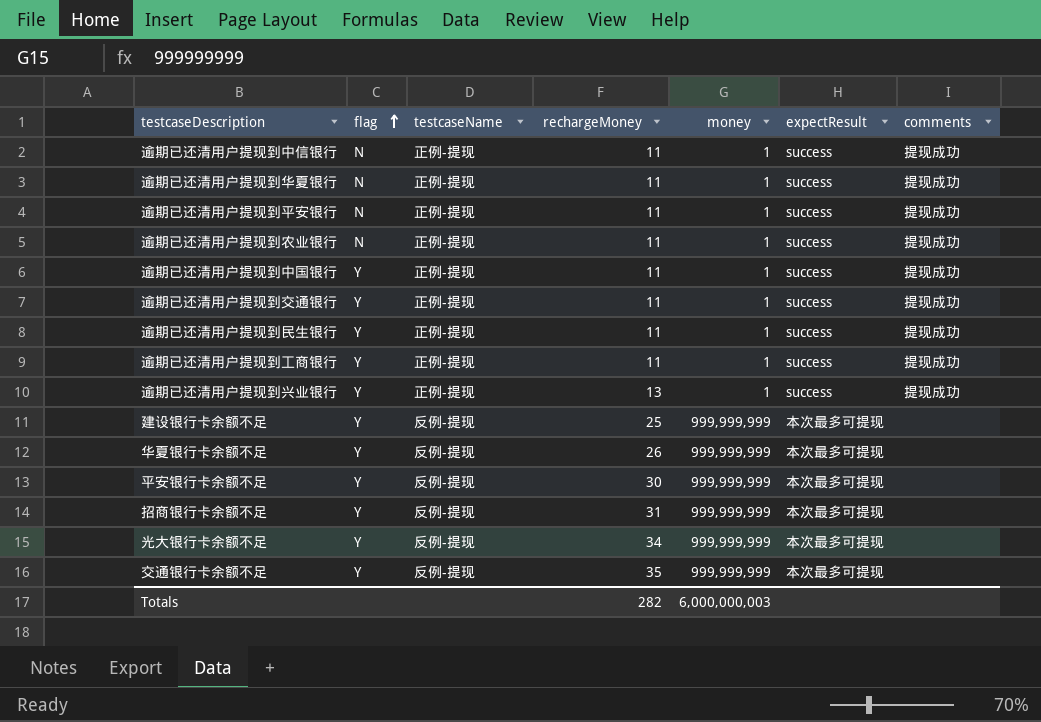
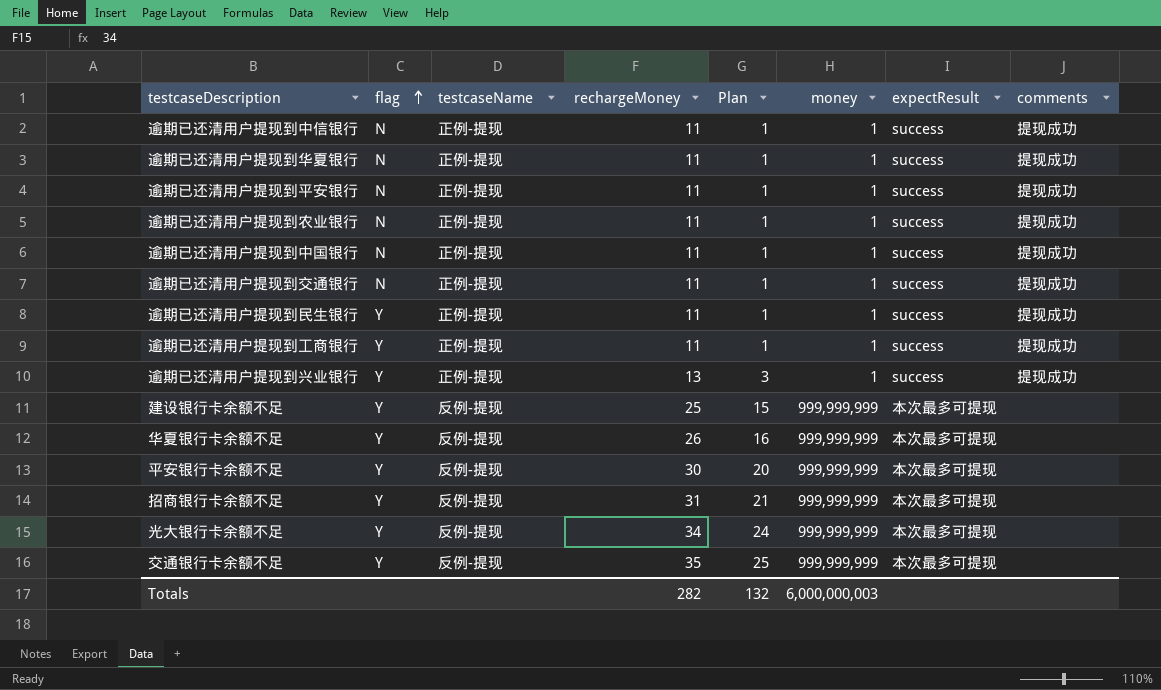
column Plan | formula: none -> [rechargeMoney] - 10
逾期已还清用户提现到中国银行 | flag: Y -> N
逾期已还清用户提现到交通银行 | flag: Y -> N

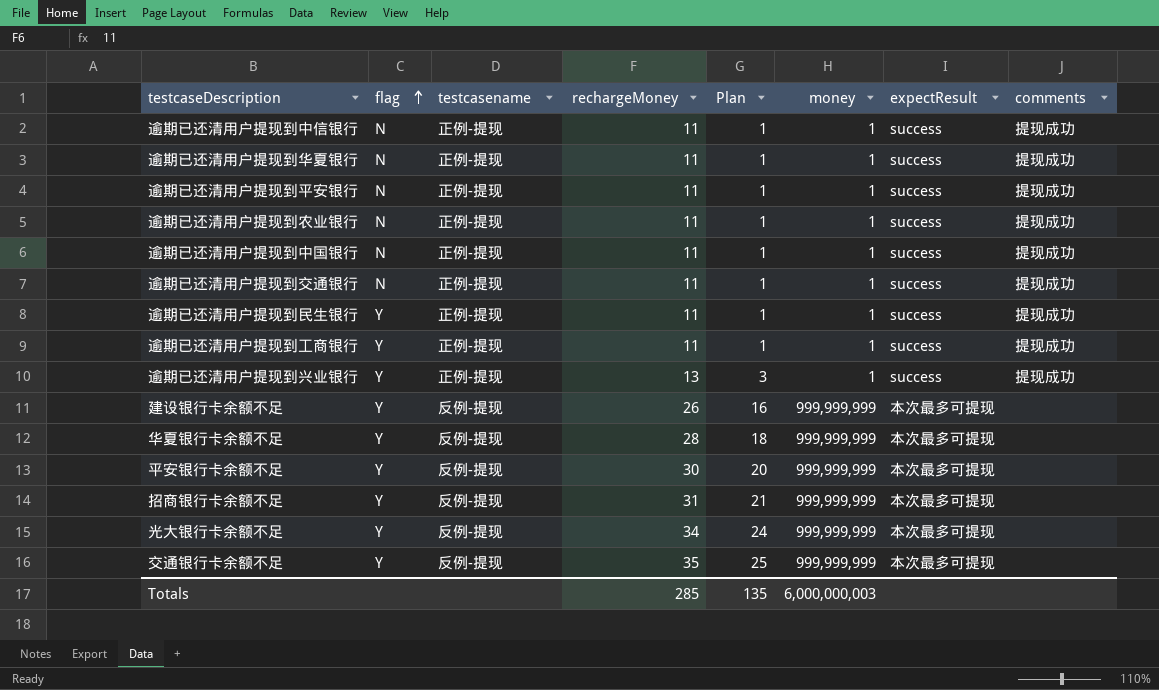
column name: testcaseName -> testcasename
建设银行卡余额不足 | rechargeMoney: 25 -> 26
建设银行卡余额不足 | Plan: 15 -> 16
华夏银行卡余额不足 | rechargeMoney: 26 -> 28
华夏银行卡余额不足 | Plan: 16 -> 18
Totals | rechargeMoney: 282 -> 285
Totals | Plan: 132 -> 135

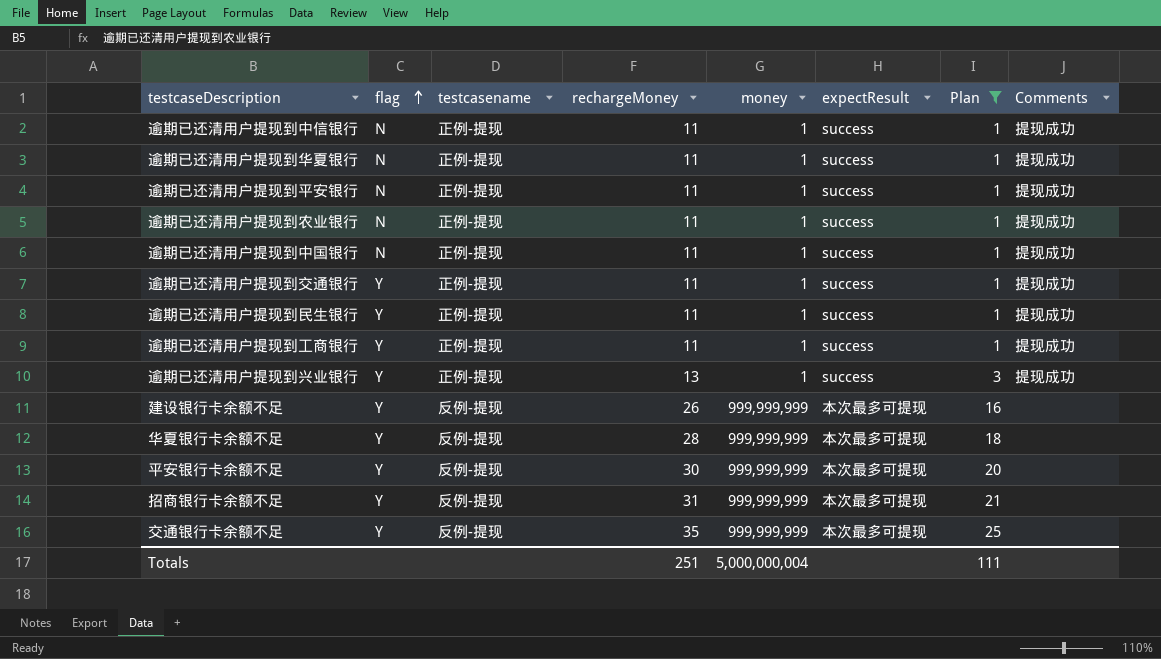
filter: none -> Plan != 24
column Plan | position: 5 -> 7
column name: comments -> Comments
逾期已还清用户提现到交通银行 | flag: N -> Y
Totals | rechargeMoney: 285 -> 251
Totals | money: 6,000,000,003 -> 5,000,000,004
Totals | Plan: 135 -> 111

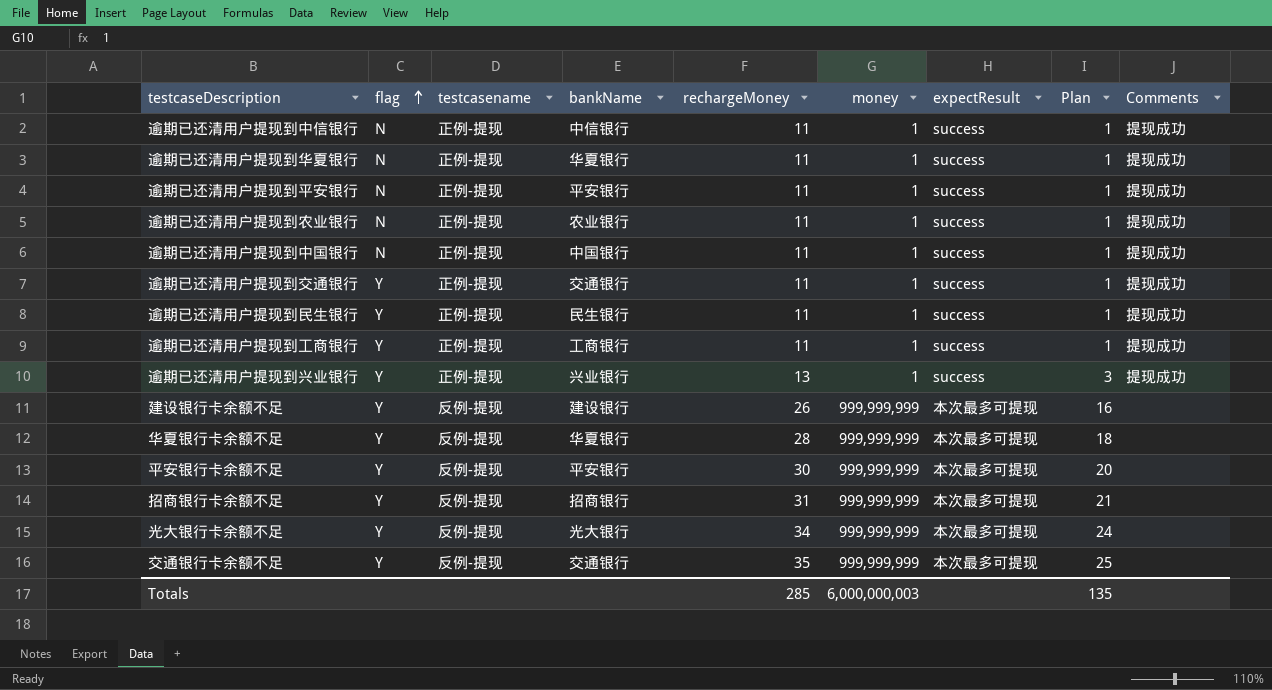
filter: Plan != 24 -> none
column bankName | position: none -> 4
Totals | rechargeMoney: 251 -> 285
Totals | money: 5,000,000,004 -> 6,000,000,003
Totals | Plan: 111 -> 135

